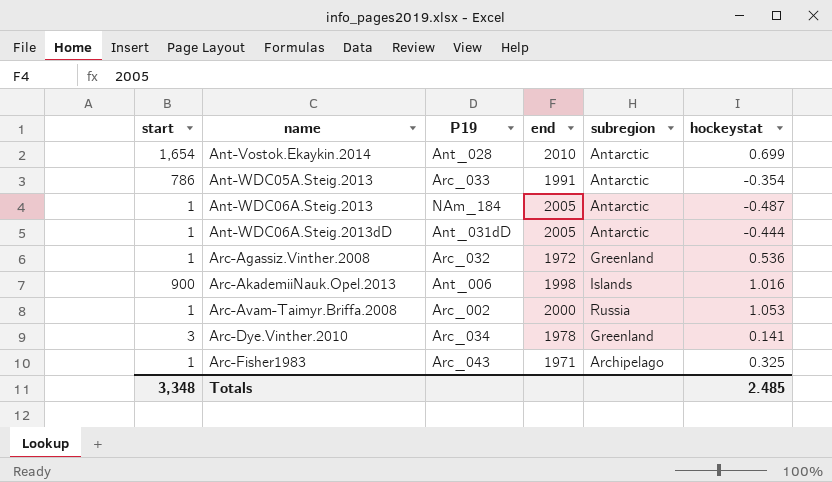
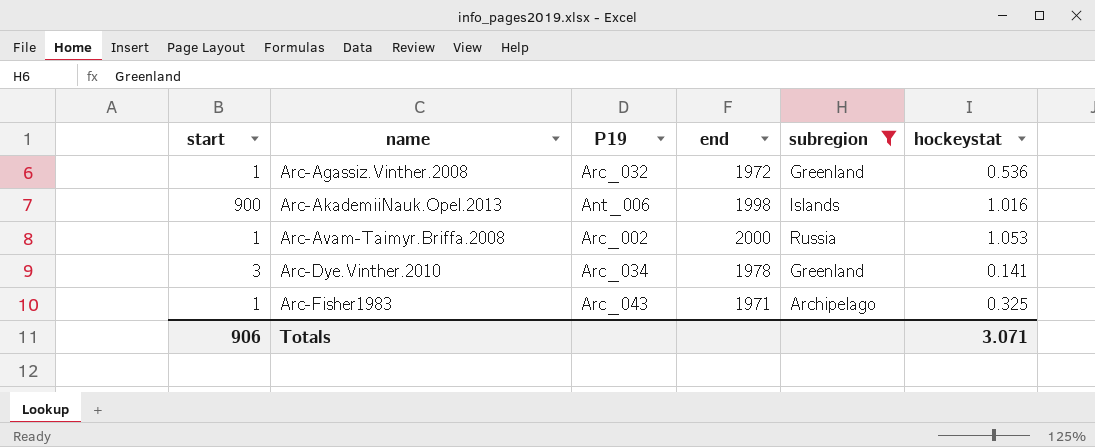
filter: none -> subregion != Antarctic
Totals | start: 3,348 -> 906
Totals | hockeystat: 2.485 -> 3.071

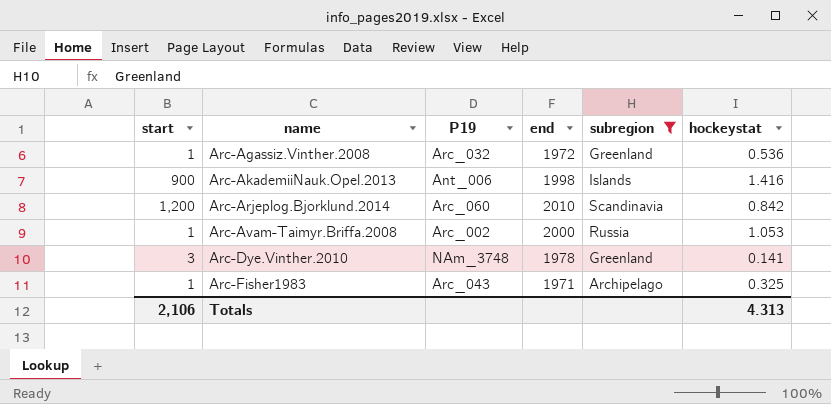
Arc-AkademiiNauk.Opel.2013 | hockeystat: 1.016 -> 1.416
row Arc-Arjeplog.Bjorklund.2014: none -> 1,200 | Arc_060 | 2010 | Scandinavia | 0.842
Arc-Dye.Vinther.2010 | P19: Arc_034 -> NAm_3748
Totals | start: 906 -> 2,106
Totals | hockeystat: 3.071 -> 4.313

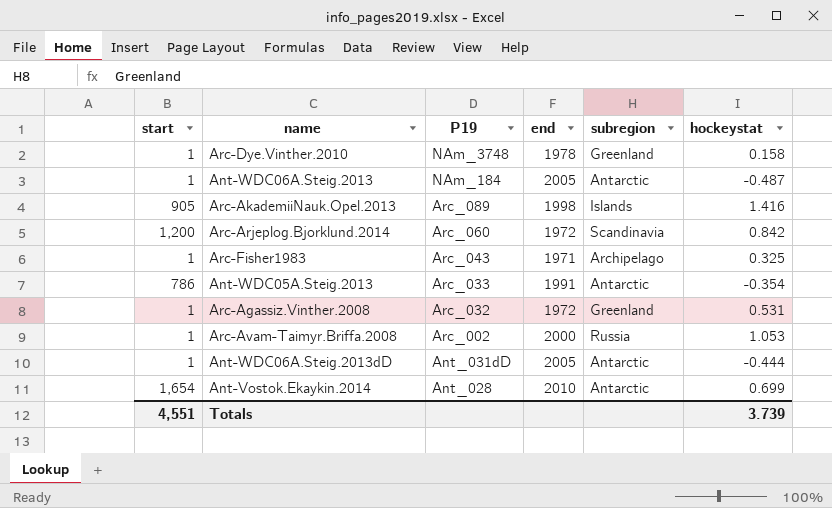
filter: subregion != Antarctic -> none
row order: name ascending -> P19 descending
Arc-Dye.Vinther.2010 | start: 3 -> 1
Arc-Dye.Vinther.2010 | hockeystat: 0.141 -> 0.158
Arc-AkademiiNauk.Opel.2013 | start: 900 -> 905
Arc-AkademiiNauk.Opel.2013 | P19: Ant_006 -> Arc_089
Arc-Arjeplog.Bjorklund.2014 | end: 2010 -> 1972
Arc-Agassiz.Vinther.2008 | hockeystat: 0.536 -> 0.531
Totals | start: 2,106 -> 4,551
Totals | hockeystat: 4.313 -> 3.739

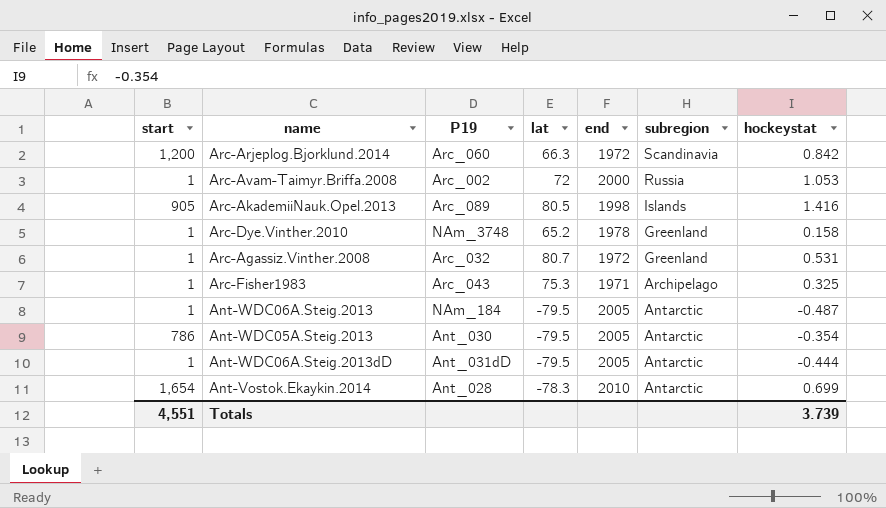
row order: P19 descending -> subregion descending
column lat | position: none -> 4
Ant-WDC05A.Steig.2013 | P19: Arc_033 -> Ant_030
Ant-WDC05A.Steig.2013 | end: 1991 -> 2005

